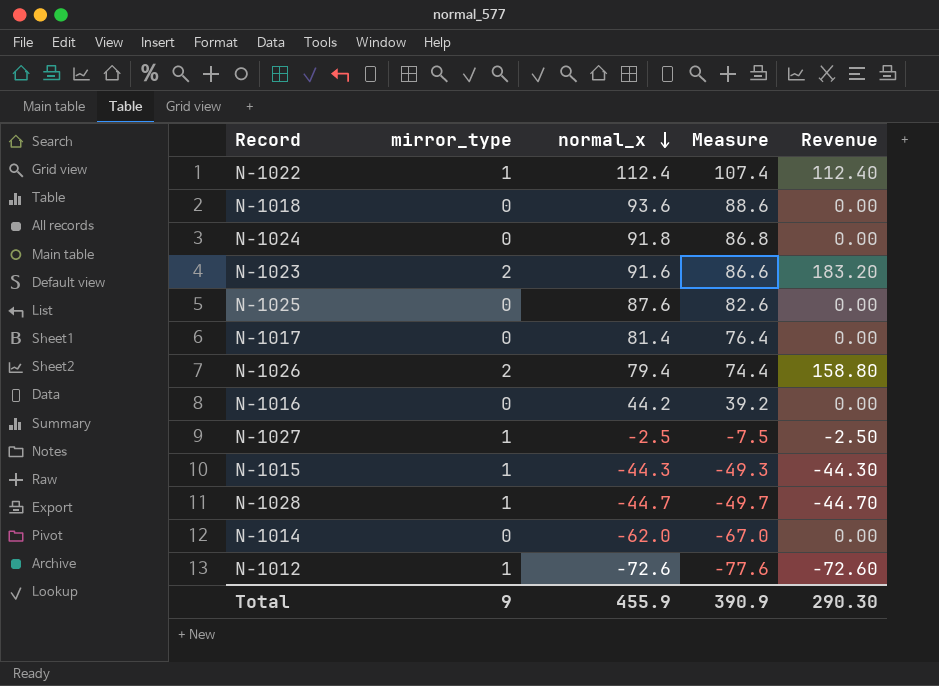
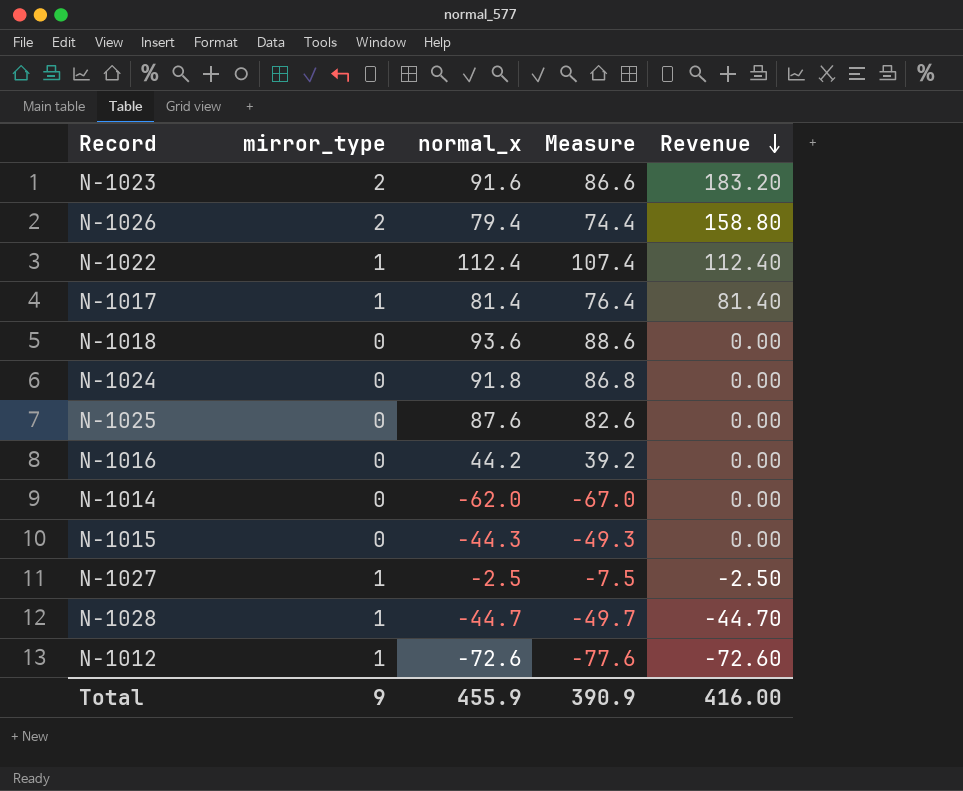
row order: normal_x descending -> Revenue descending
N-1017 | mirror_type: 0 -> 1
N-1017 | Revenue: 0.00 -> 81.40
N-1015 | mirror_type: 1 -> 0
N-1015 | Revenue: -44.30 -> 0.00
Total | Revenue: 290.30 -> 416.00

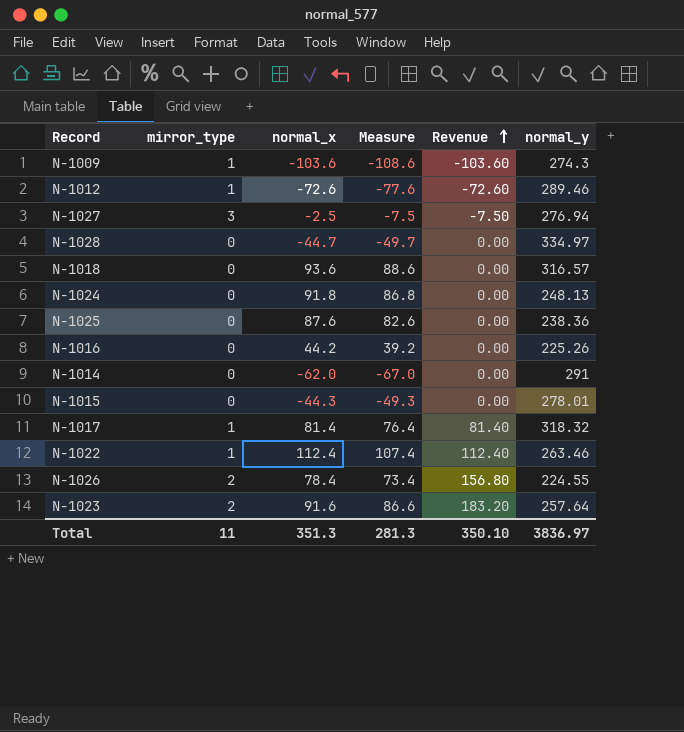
row order: Revenue descending -> Revenue ascending
column normal_y | position: none -> 6
row N-1009: none -> 1 | -103.6 | -108.6 | -103.60 | 274.3
N-1027 | mirror_type: 1 -> 3
N-1027 | Revenue: -2.50 -> -7.50
N-1028 | mirror_type: 1 -> 0
N-1028 | Revenue: -44.70 -> 0.00
N-1026 | normal_x: 79.4 -> 78.4
N-1026 | Measure: 74.4 -> 73.4
N-1026 | Revenue: 158.80 -> 156.80
Total | mirror_type: 9 -> 11
Total | normal_x: 455.9 -> 351.3
Total | Measure: 390.9 -> 281.3
Total | Revenue: 416.00 -> 350.10

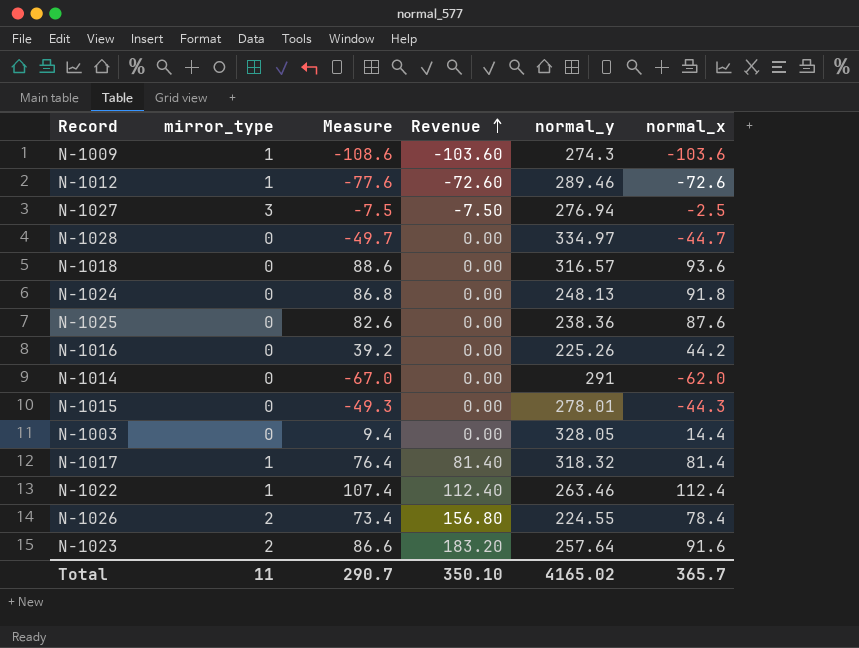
column normal_x | position: 3 -> 6
row N-1003: none -> 0 | 9.4 | 0.00 | 328.05 | 14.4
Total | Measure: 281.3 -> 290.7
Total | normal_y: 3836.97 -> 4165.02
Total | normal_x: 351.3 -> 365.7

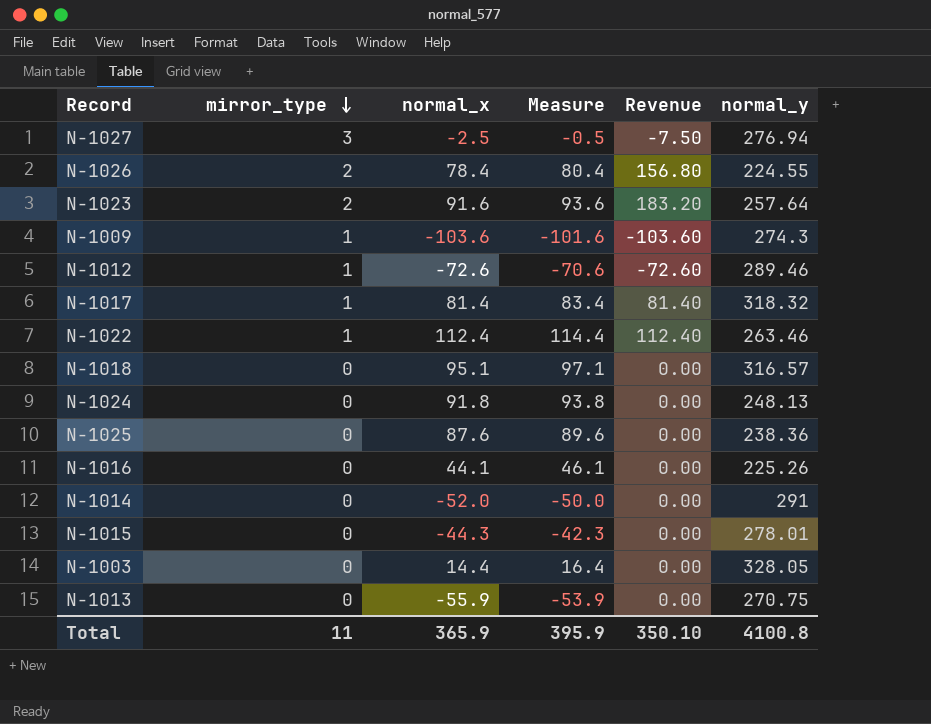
row order: Revenue ascending -> mirror_type descending
column normal_x | position: 6 -> 3
column Measure | formula: [normal_x] - 5 -> [normal_x] + 2
row N-1028: 0 | -49.7 | 0.00 | 334.97 | -44.7 -> none
N-1018 | normal_x: 93.6 -> 95.1
N-1016 | normal_x: 44.2 -> 44.1
N-1014 | normal_x: -62.0 -> -52.0
row N-1013: none -> 0 | -55.9 | -53.9 | 0.00 | 270.75
Total | normal_x: 365.7 -> 365.9
Total | Measure: 290.7 -> 395.9
Total | normal_y: 4165.02 -> 4100.8

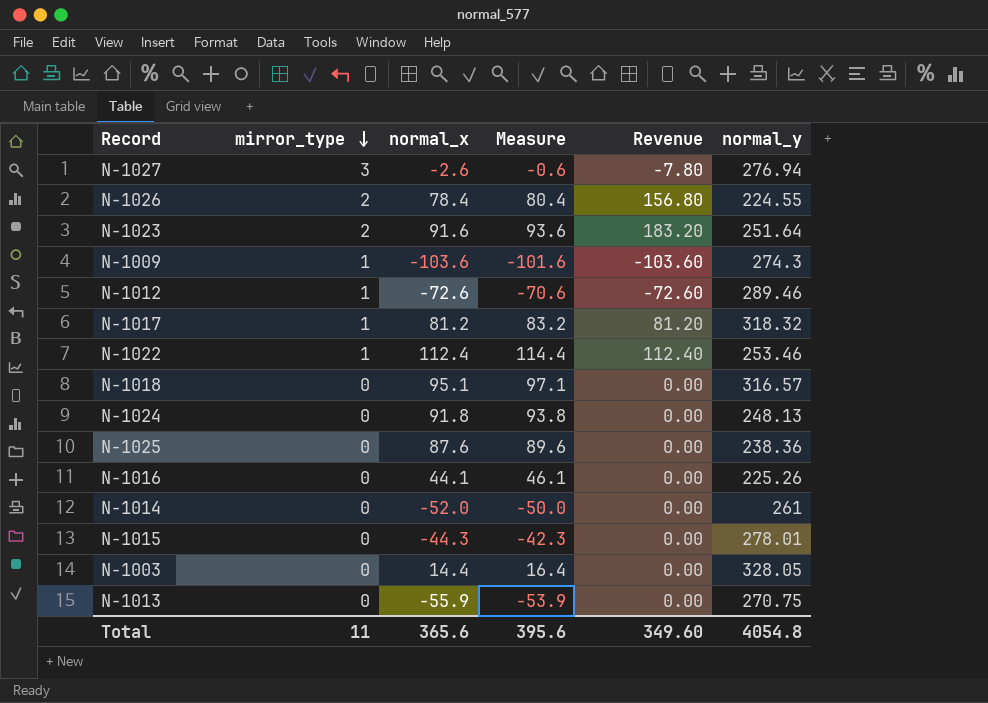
N-1027 | normal_x: -2.5 -> -2.6
N-1027 | Measure: -0.5 -> -0.6
N-1027 | Revenue: -7.50 -> -7.80
N-1023 | normal_y: 257.64 -> 251.64
N-1017 | normal_x: 81.4 -> 81.2
N-1017 | Measure: 83.4 -> 83.2
N-1017 | Revenue: 81.40 -> 81.20
N-1022 | normal_y: 263.46 -> 253.46
N-1014 | normal_y: 291 -> 261
Total | normal_x: 365.9 -> 365.6
Total | Measure: 395.9 -> 395.6
Total | Revenue: 350.10 -> 349.60
Total | normal_y: 4100.8 -> 4054.8

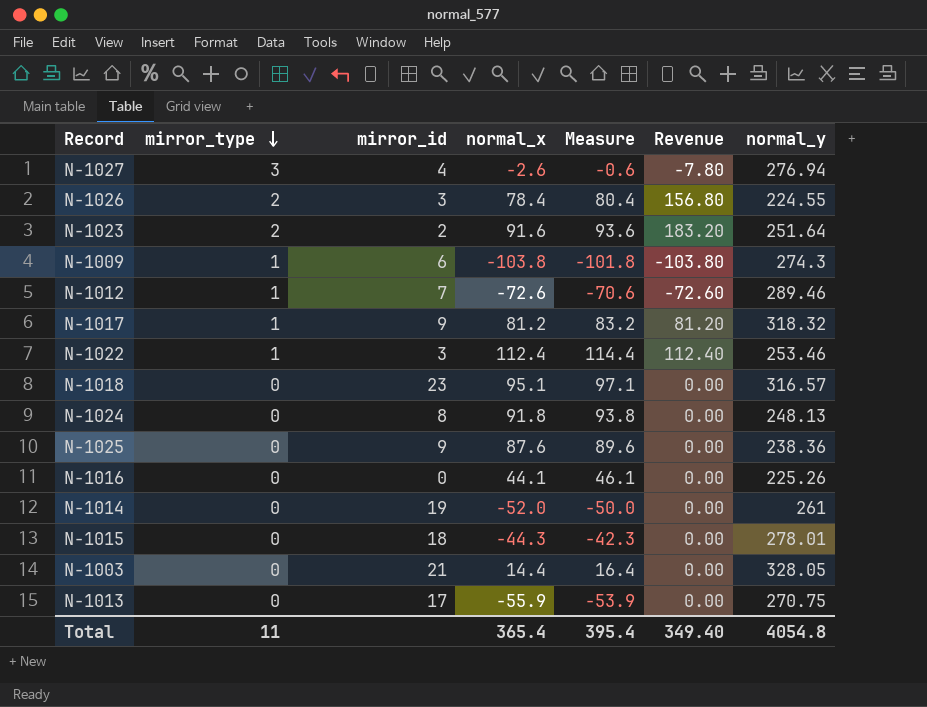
column mirror_id | position: none -> 3
N-1009 | normal_x: -103.6 -> -103.8
N-1009 | Measure: -101.6 -> -101.8
N-1009 | Revenue: -103.60 -> -103.80
Total | normal_x: 365.6 -> 365.4
Total | Measure: 395.6 -> 395.4
Total | Revenue: 349.60 -> 349.40

